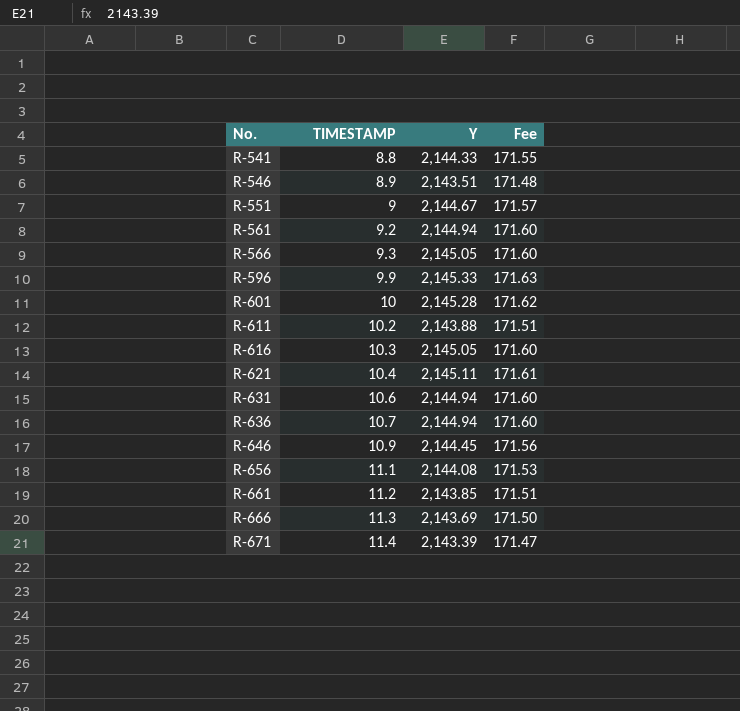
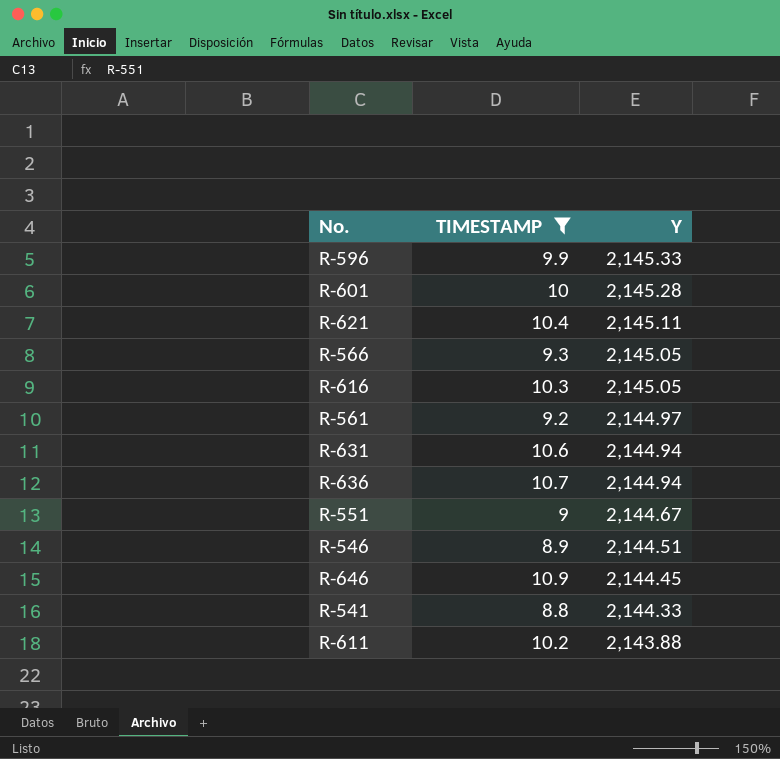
filter: none -> TIMESTAMP <= 10.9
row order: No. ascending -> Y descending
column Fee | formula: [Y] * 0.08 -> none
R-561 | Y: 2,144.94 -> 2,144.97
R-546 | Y: 2,143.51 -> 2,144.51

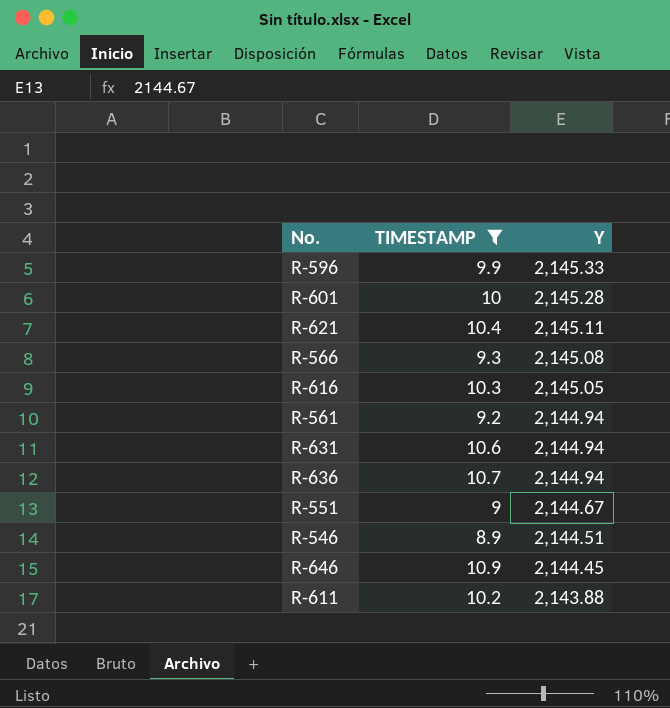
row R-541: 8.8 | 2,144.33 -> none
R-566 | Y: 2,145.05 -> 2,145.08
R-561 | Y: 2,144.97 -> 2,144.94

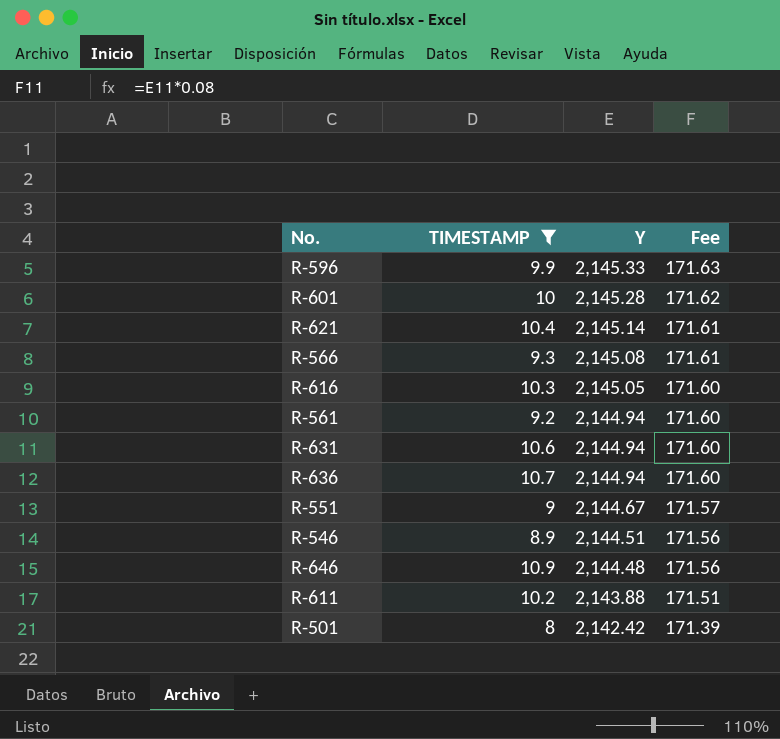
column Fee | formula: none -> [Y] * 0.08
R-621 | Y: 2,145.11 -> 2,145.14
R-646 | Y: 2,144.45 -> 2,144.48
row R-501: none -> 8 | 2,142.42 | 171.39

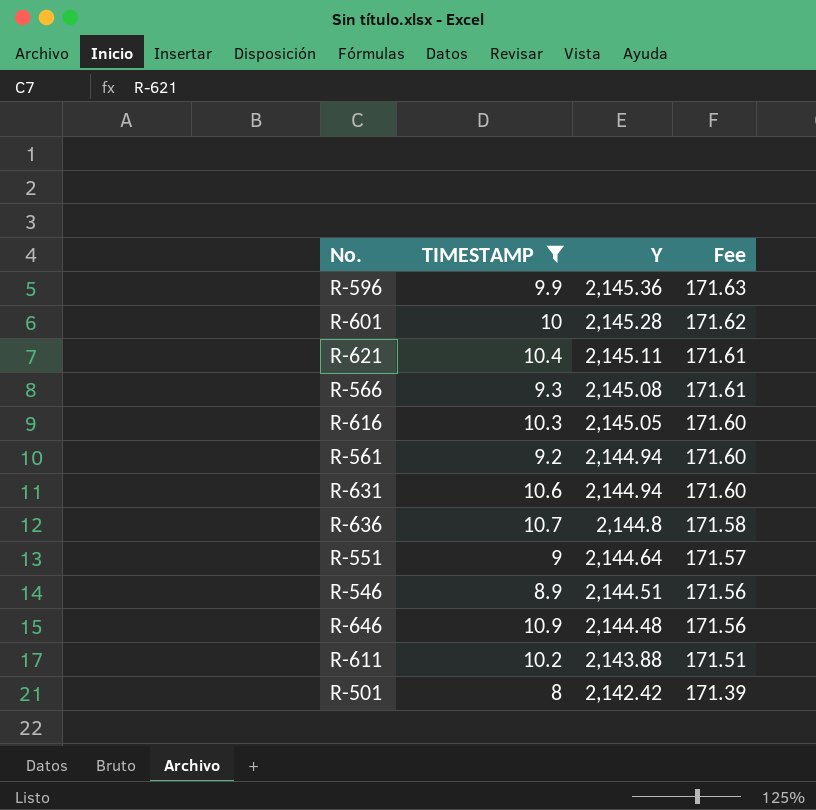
R-596 | Y: 2,145.33 -> 2,145.36
R-621 | Y: 2,145.14 -> 2,145.11
R-636 | Y: 2,144.94 -> 2,144.8
R-636 | Fee: 171.60 -> 171.58
R-551 | Y: 2,144.67 -> 2,144.64

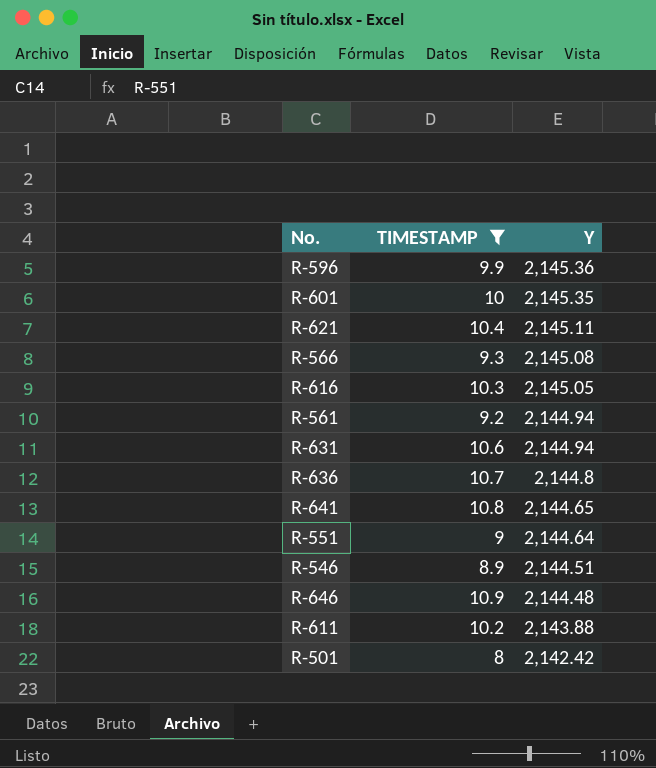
column Fee | formula: [Y] * 0.08 -> none
R-601 | Y: 2,145.28 -> 2,145.35
row R-641: none -> 10.8 | 2,144.65

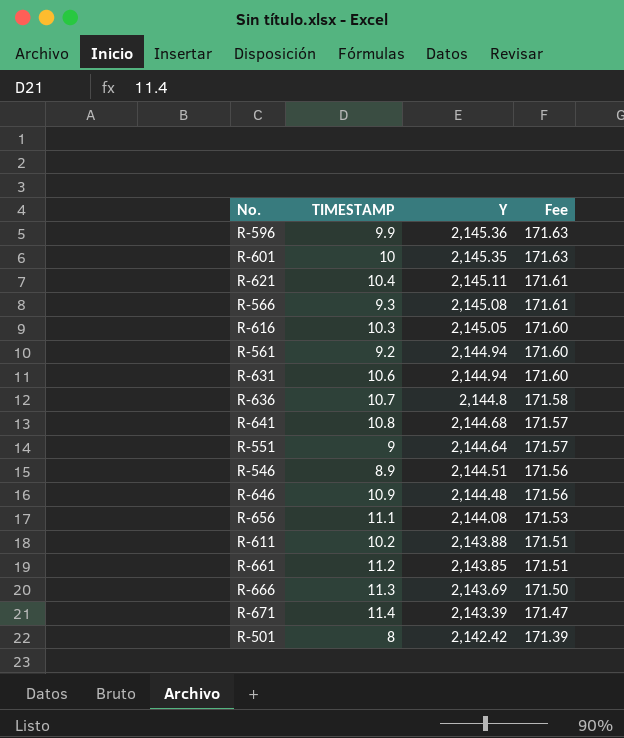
filter: TIMESTAMP <= 10.9 -> none
column Fee | formula: none -> [Y] * 0.08
R-641 | Y: 2,144.65 -> 2,144.68

